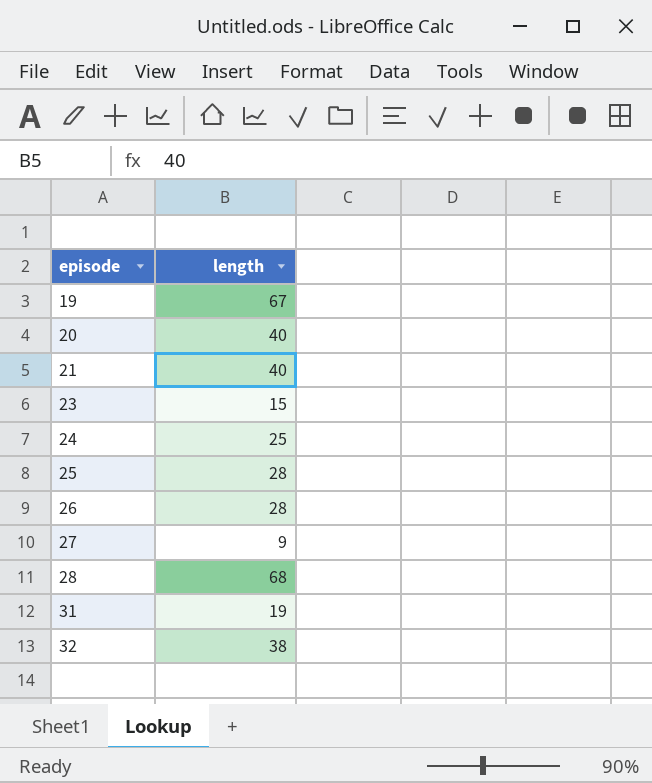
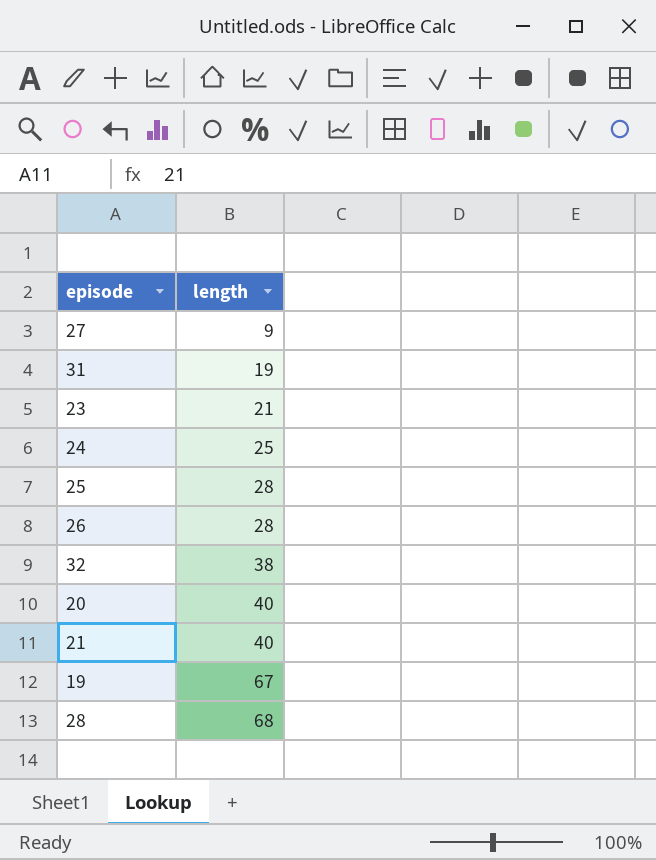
row order: episode ascending -> length ascending
23 | length: 15 -> 21

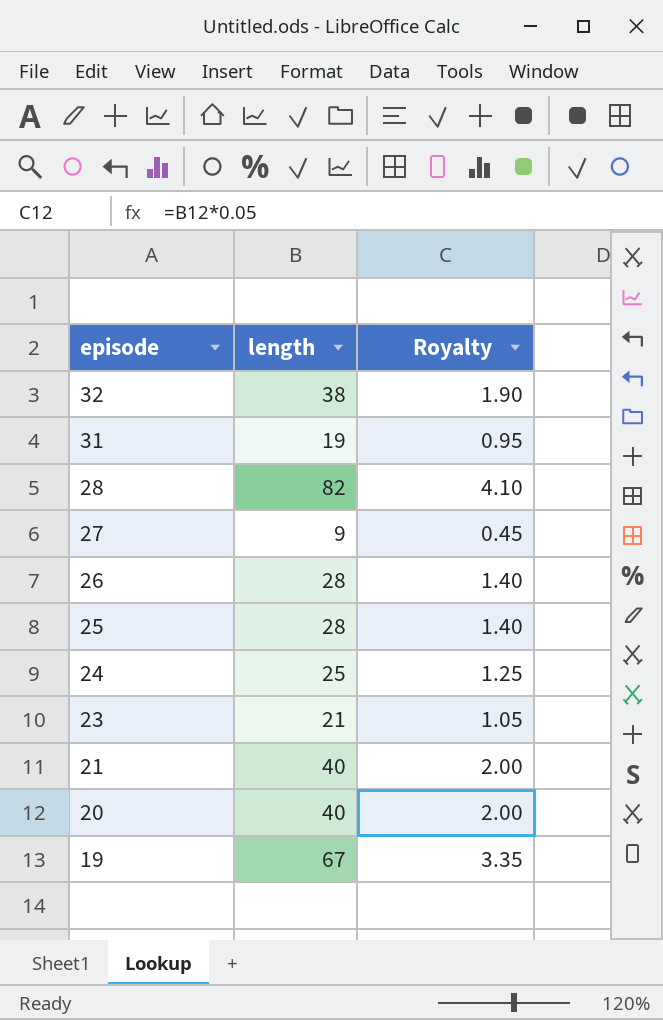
row order: length ascending -> episode descending
column Royalty | formula: none -> [length] * 0.05
28 | length: 68 -> 82

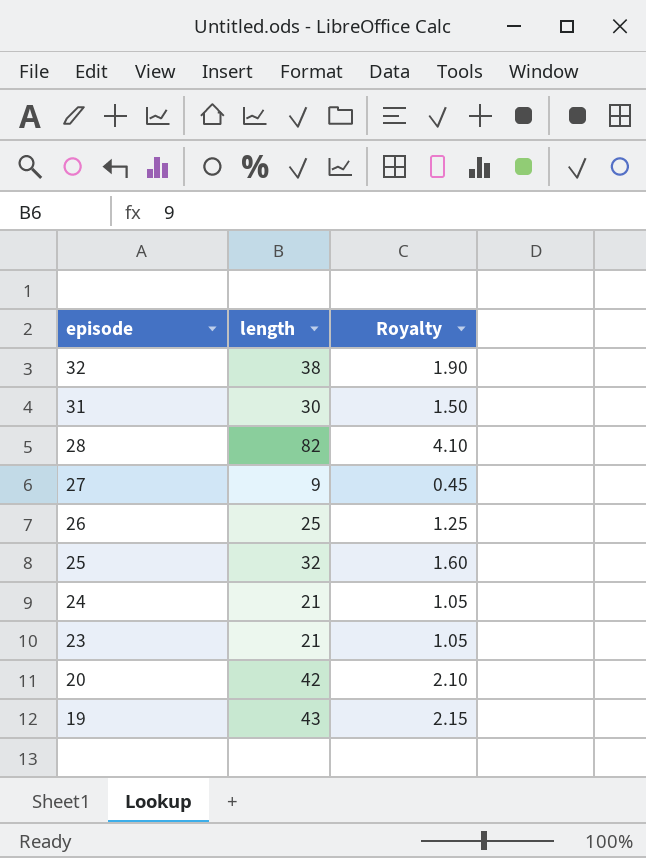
row 21: 40 | 2.00 -> none
31 | length: 19 -> 30
31 | Royalty: 0.95 -> 1.50
26 | length: 28 -> 25
26 | Royalty: 1.40 -> 1.25
25 | length: 28 -> 32
25 | Royalty: 1.40 -> 1.60
24 | length: 25 -> 21
24 | Royalty: 1.25 -> 1.05
20 | length: 40 -> 42
20 | Royalty: 2.00 -> 2.10
19 | length: 67 -> 43
19 | Royalty: 3.35 -> 2.15

